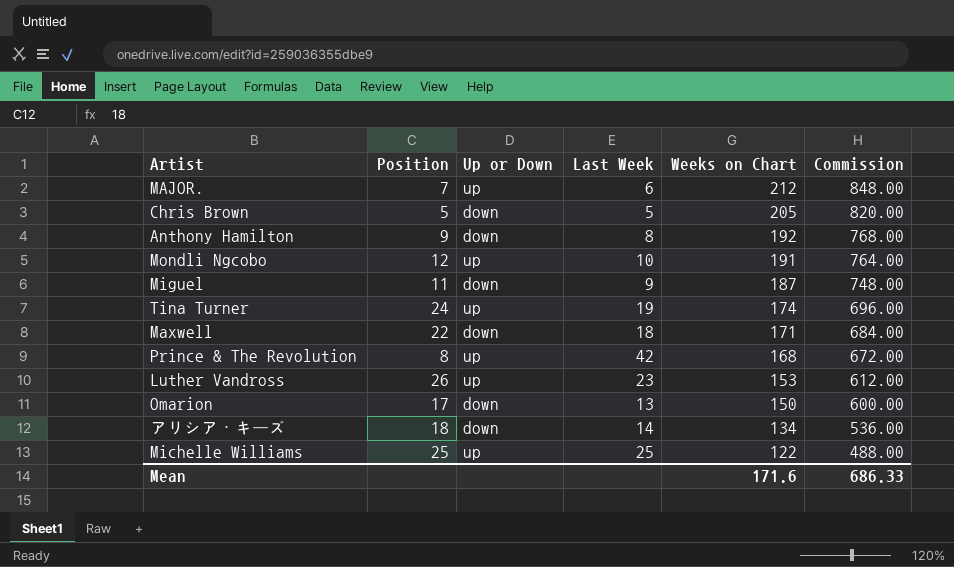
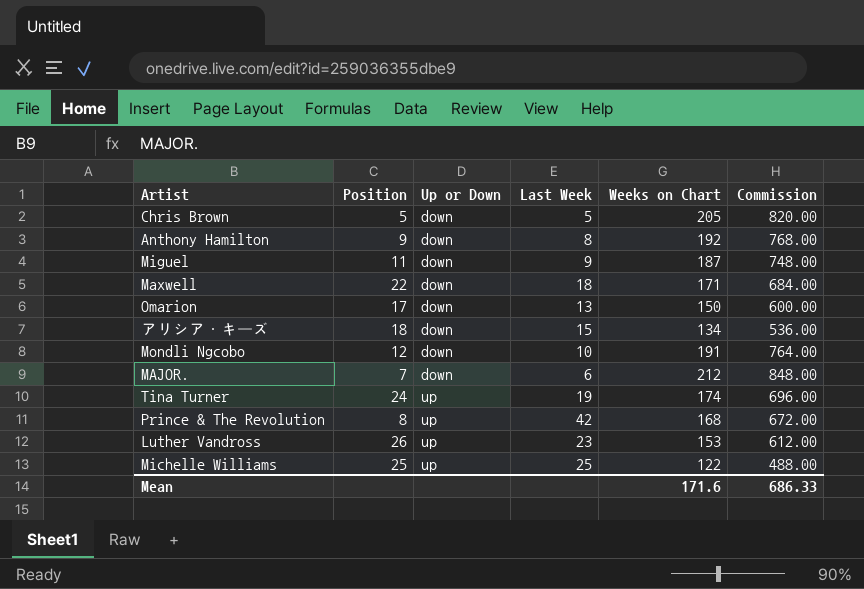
row order: Weeks on Chart descending -> Up or Down ascending
アリシア・キーズ | Last Week: 14 -> 15
Mondli Ngcobo | Up or Down: up -> down
MAJOR. | Up or Down: up -> down

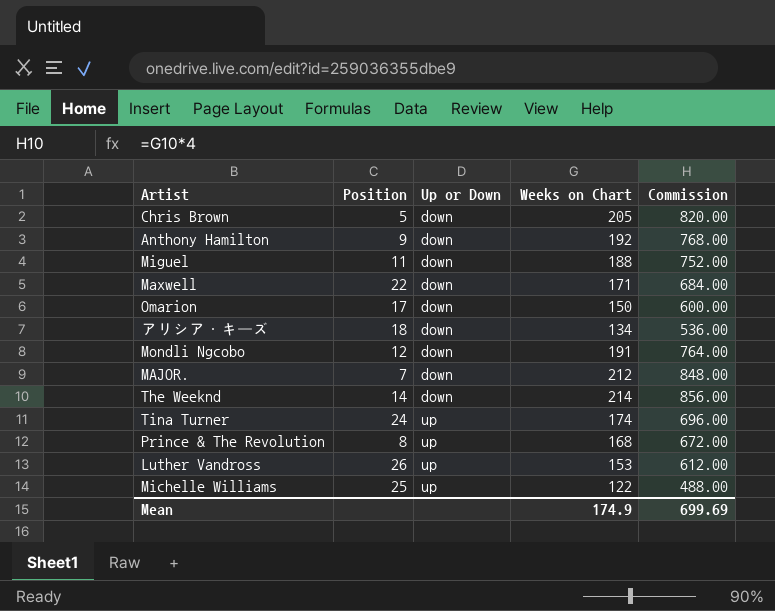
column Last Week | position: 4 -> none
Miguel | Weeks on Chart: 187 -> 188
Miguel | Commission: 748.00 -> 752.00
row The Weeknd: none -> 14 | down | 214 | 856.00
Mean | Weeks on Chart: 171.6 -> 174.9
Mean | Commission: 686.33 -> 699.69

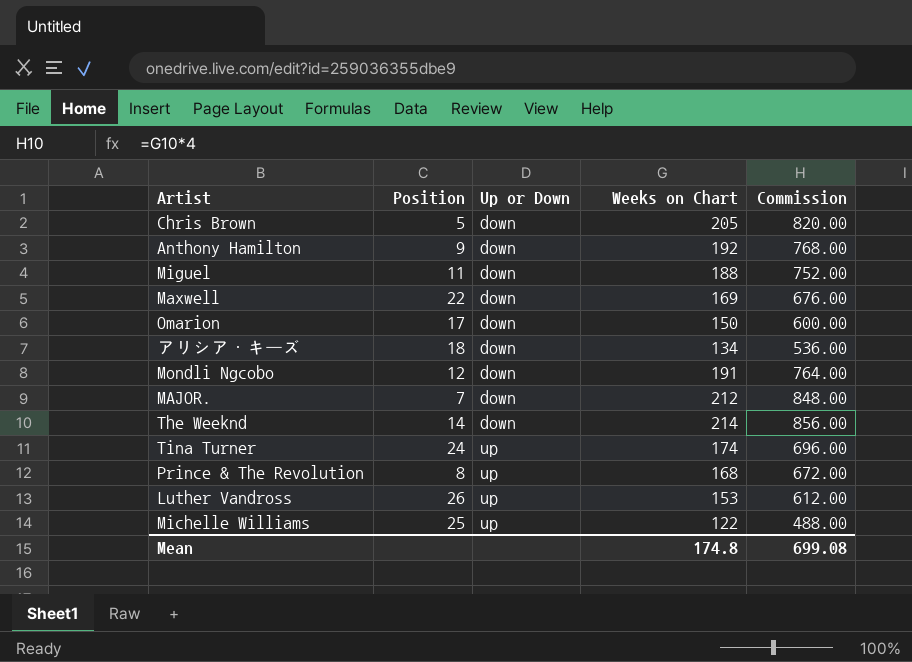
Maxwell | Weeks on Chart: 171 -> 169
Maxwell | Commission: 684.00 -> 676.00
Mean | Weeks on Chart: 174.9 -> 174.8
Mean | Commission: 699.69 -> 699.08

